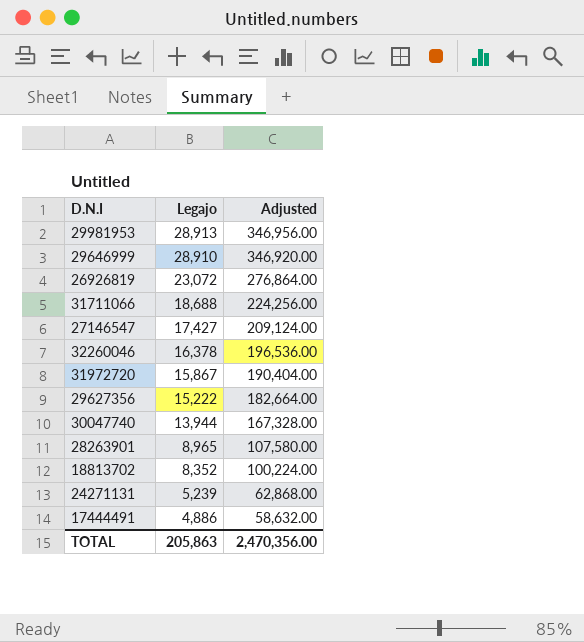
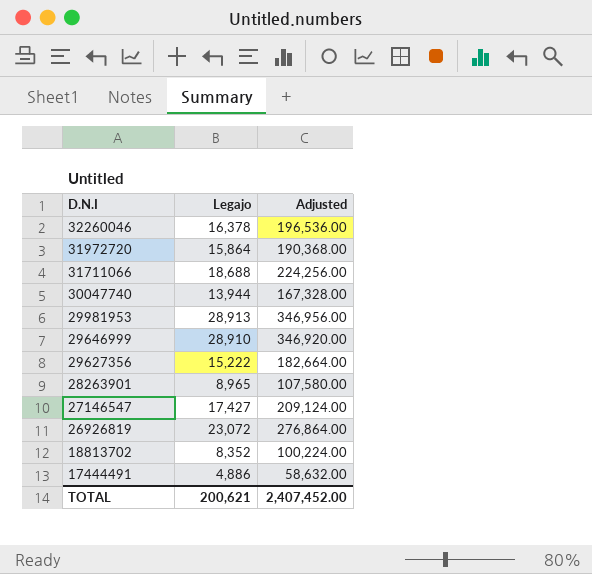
row order: Legajo descending -> D.N.I descending
row 24271131: 5,239 | 62,868.00 -> none
31972720 | Legajo: 15,867 -> 15,864
31972720 | Adjusted: 190,404.00 -> 190,368.00
TOTAL | Legajo: 205,863 -> 200,621
TOTAL | Adjusted: 2,470,356.00 -> 2,407,452.00

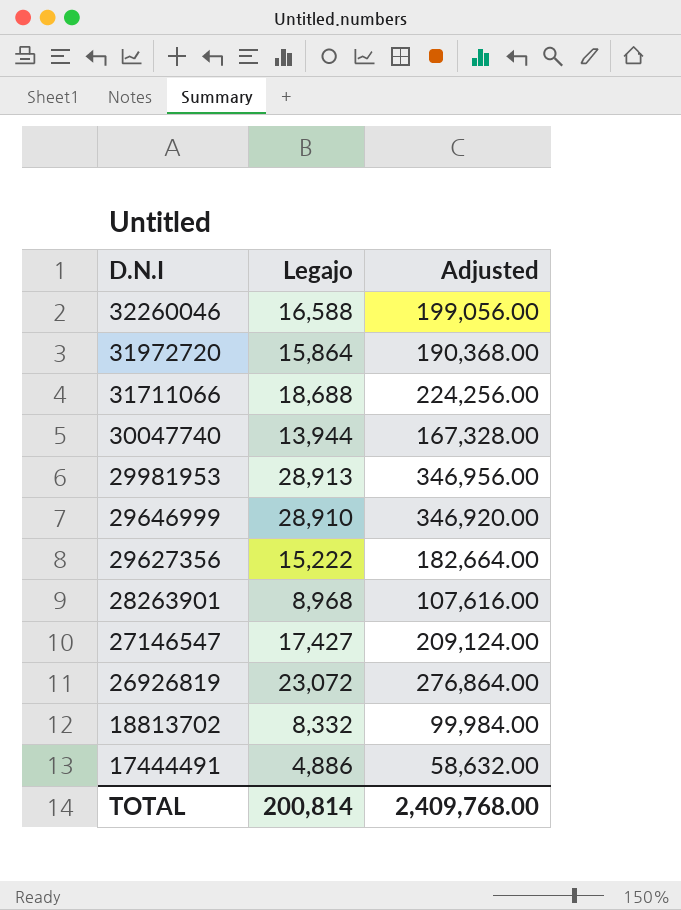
32260046 | Legajo: 16,378 -> 16,588
32260046 | Adjusted: 196,536.00 -> 199,056.00
28263901 | Legajo: 8,965 -> 8,968
28263901 | Adjusted: 107,580.00 -> 107,616.00
18813702 | Legajo: 8,352 -> 8,332
18813702 | Adjusted: 100,224.00 -> 99,984.00
TOTAL | Legajo: 200,621 -> 200,814
TOTAL | Adjusted: 2,407,452.00 -> 2,409,768.00

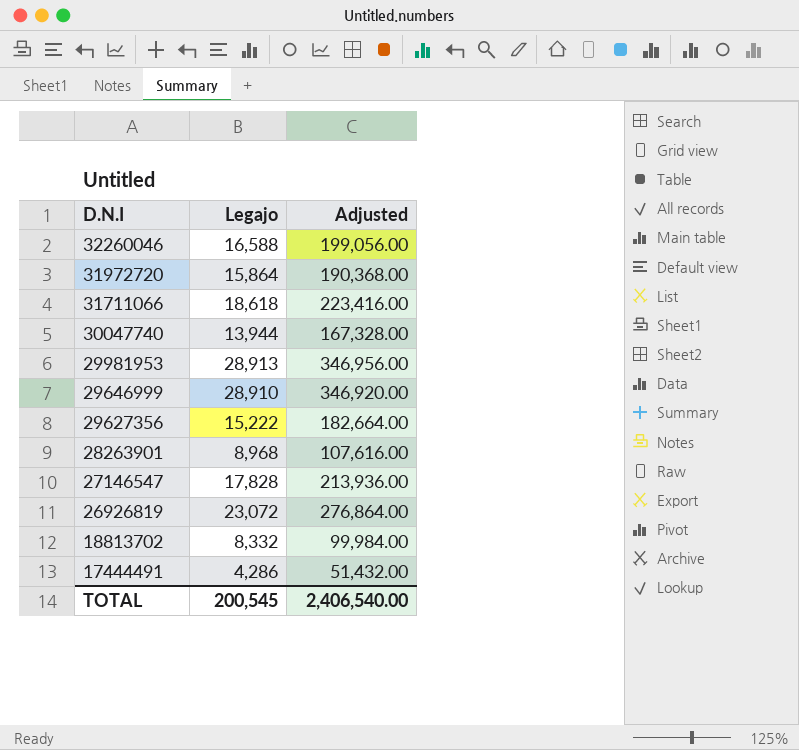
31711066 | Legajo: 18,688 -> 18,618
31711066 | Adjusted: 224,256.00 -> 223,416.00
27146547 | Legajo: 17,427 -> 17,828
27146547 | Adjusted: 209,124.00 -> 213,936.00
17444491 | Legajo: 4,886 -> 4,286
17444491 | Adjusted: 58,632.00 -> 51,432.00
TOTAL | Legajo: 200,814 -> 200,545
TOTAL | Adjusted: 2,409,768.00 -> 2,406,540.00

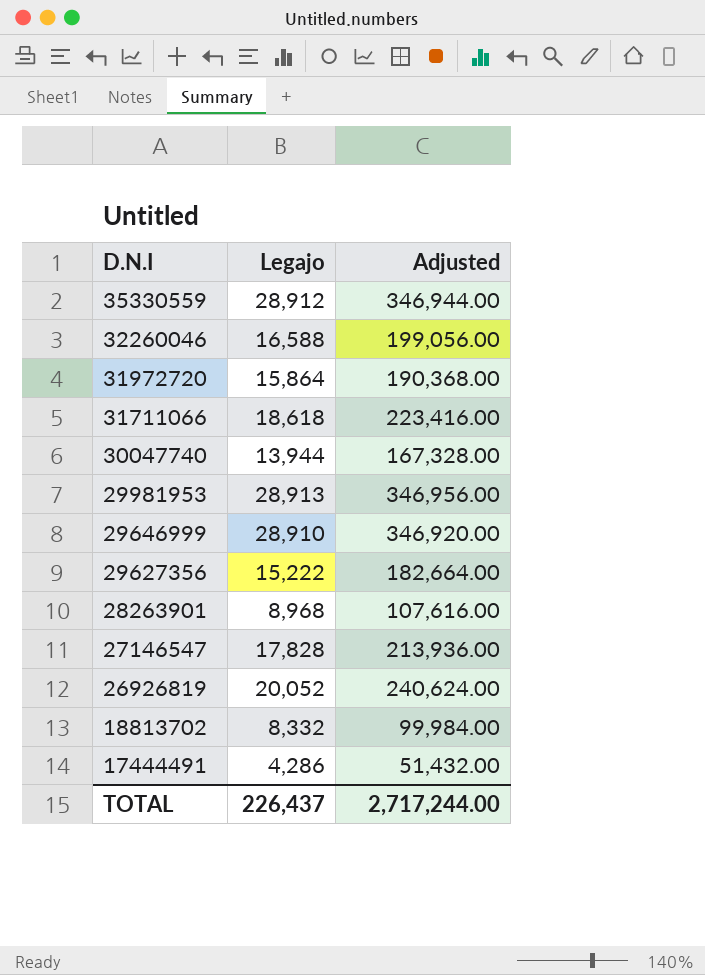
row 35330559: none -> 28,912 | 346,944.00
26926819 | Legajo: 23,072 -> 20,052
26926819 | Adjusted: 276,864.00 -> 240,624.00
TOTAL | Legajo: 200,545 -> 226,437
TOTAL | Adjusted: 2,406,540.00 -> 2,717,244.00

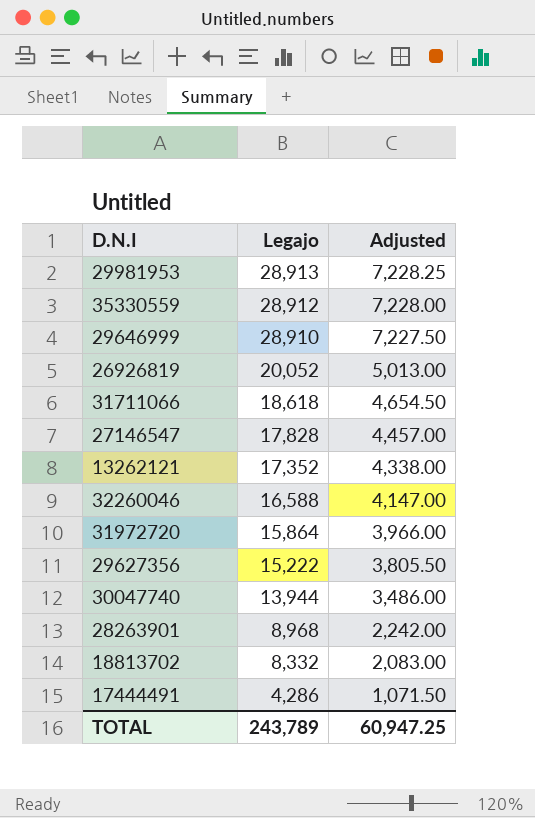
row order: D.N.I descending -> Legajo descending
column Adjusted | formula: [Legajo] * 12 -> [Legajo] * 0.25
row 13262121: none -> 17,352 | 4,338.00
TOTAL | Legajo: 226,437 -> 243,789
TOTAL | Adjusted: 2,717,244.00 -> 60,947.25

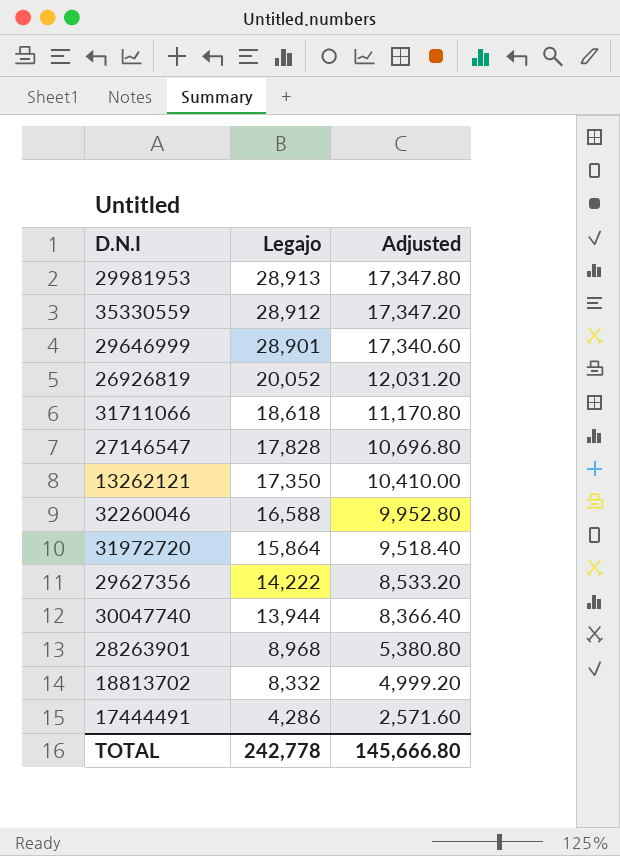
column Adjusted | formula: [Legajo] * 0.25 -> [Legajo] * 0.6
29646999 | Legajo: 28,910 -> 28,901
13262121 | Legajo: 17,352 -> 17,350
29627356 | Legajo: 15,222 -> 14,222
TOTAL | Legajo: 243,789 -> 242,778
TOTAL | Adjusted: 60,947.25 -> 145,666.80

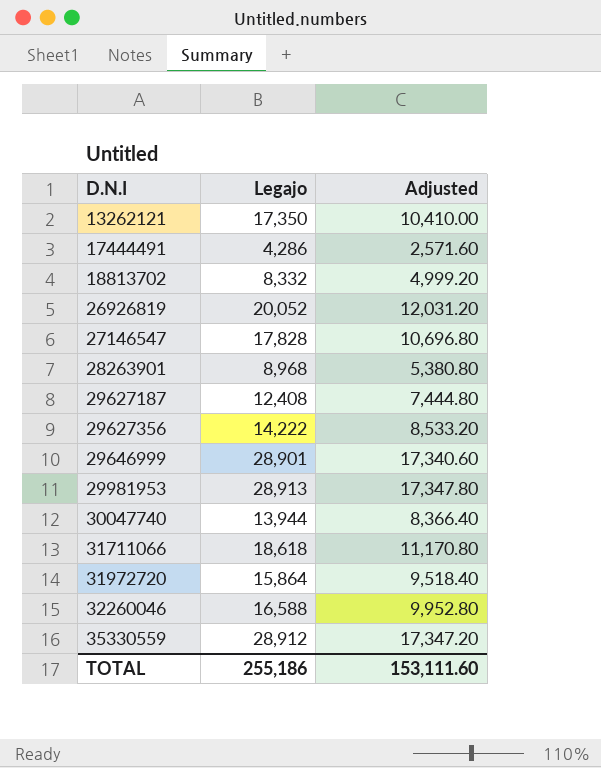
row order: Legajo descending -> D.N.I ascending
row 29627187: none -> 12,408 | 7,444.80
TOTAL | Legajo: 242,778 -> 255,186
TOTAL | Adjusted: 145,666.80 -> 153,111.60

